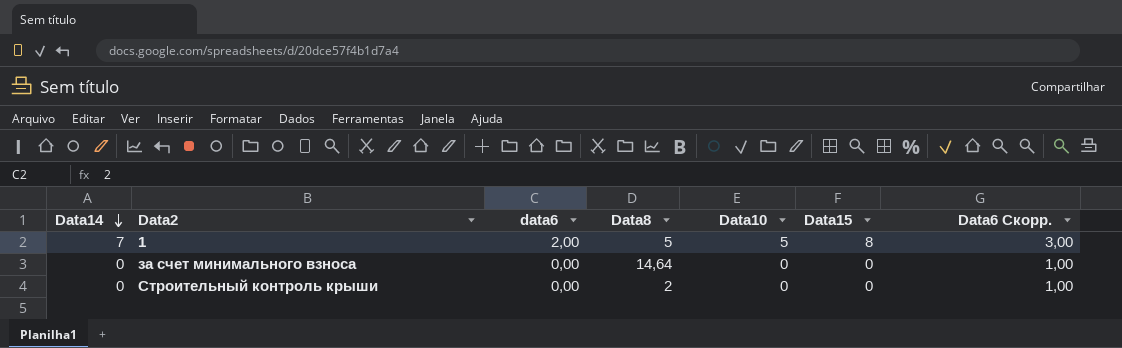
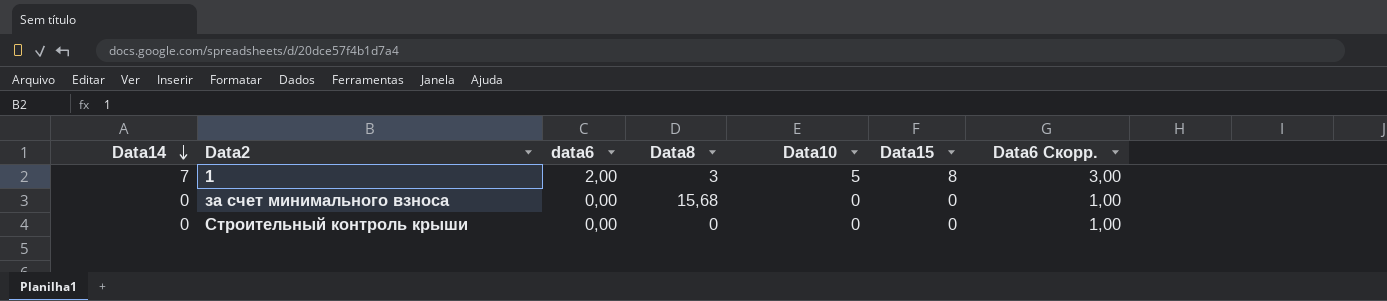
1 | Data8: 5 -> 3
за счет минимального взноса | Data8: 14,64 -> 15,68
Строительный контроль крыши | Data8: 2 -> 0

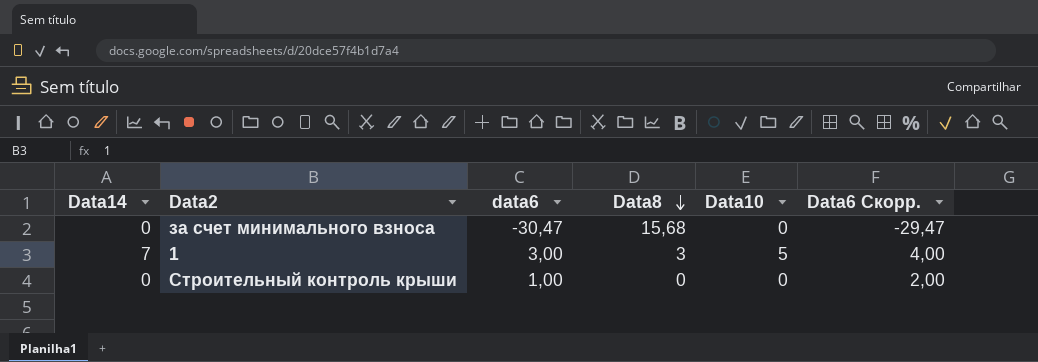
row order: Data14 descending -> Data8 descending
column Data15 | position: 6 -> none
за счет минимального взноса | data6: 0,00 -> -30,47
за счет минимального взноса | Data6 Скорр.: 1,00 -> -29,47
1 | data6: 2,00 -> 3,00
1 | Data6 Скорр.: 3,00 -> 4,00
Строительный контроль крыши | data6: 0,00 -> 1,00
Строительный контроль крыши | Data6 Скорр.: 1,00 -> 2,00

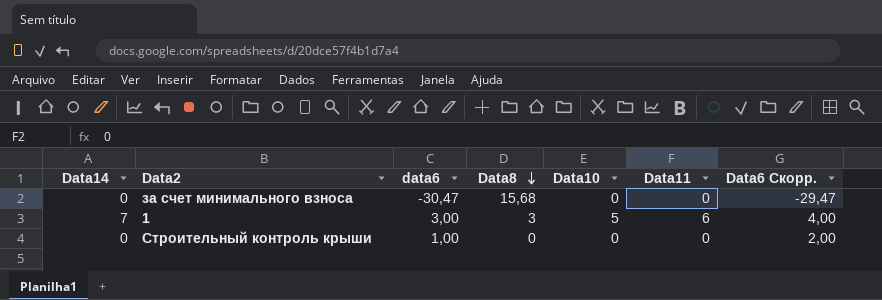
column Data11 | position: none -> 6

